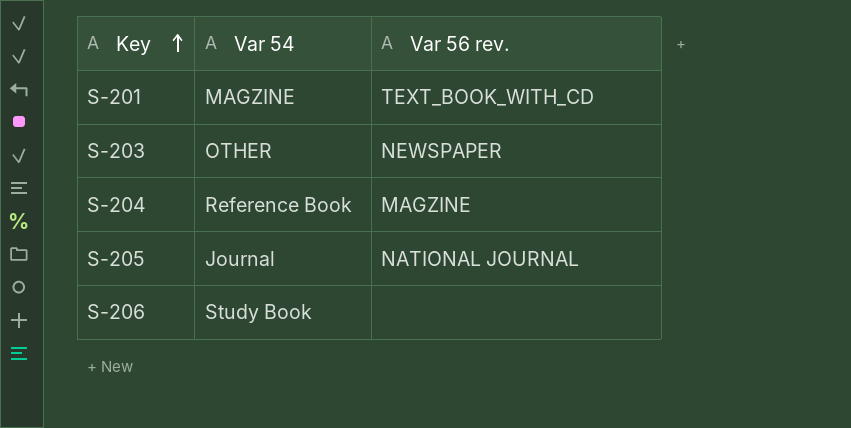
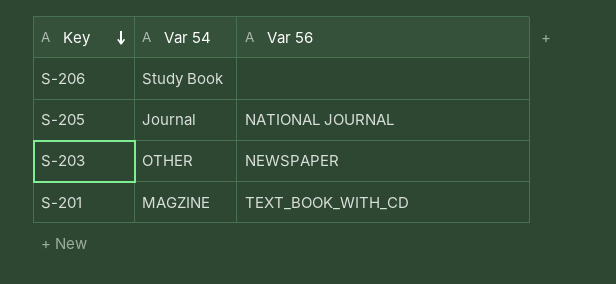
row order: Key ascending -> Key descending
column name: Var 56 rev. -> Var 56
row S-204: Reference Book | MAGZINE -> none

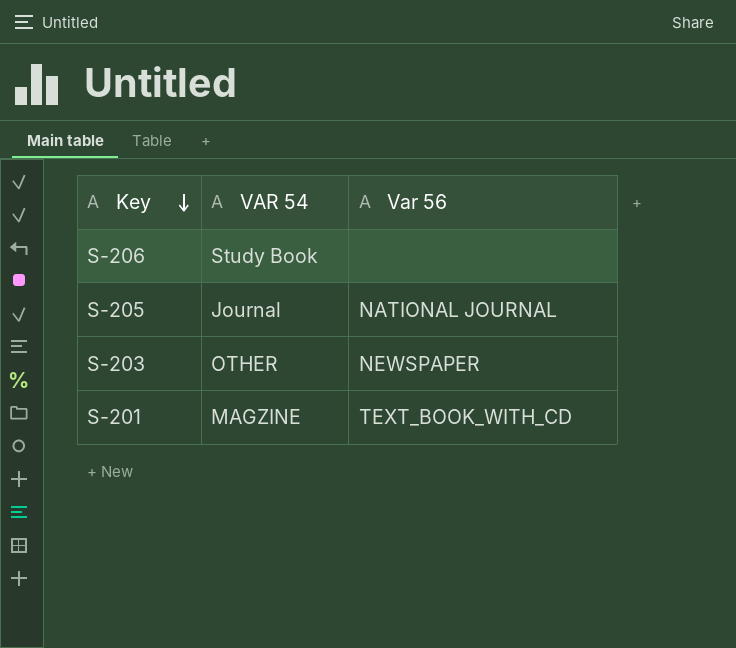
column name: Var 54 -> VAR 54

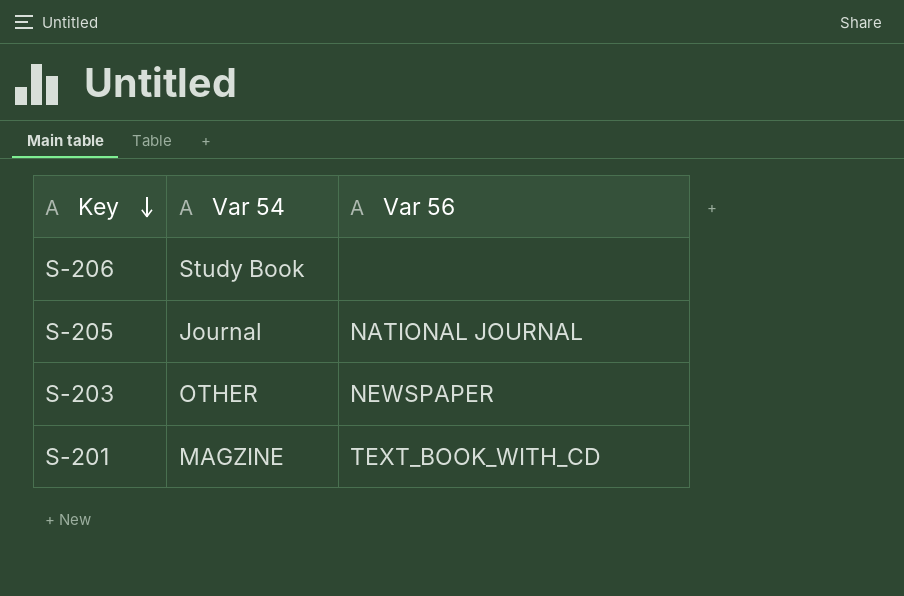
column name: VAR 54 -> Var 54

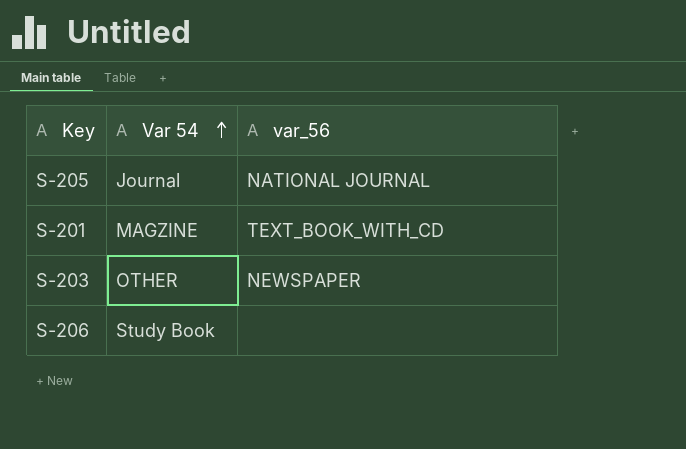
row order: Key descending -> Var 54 ascending
column name: Var 56 -> var_56

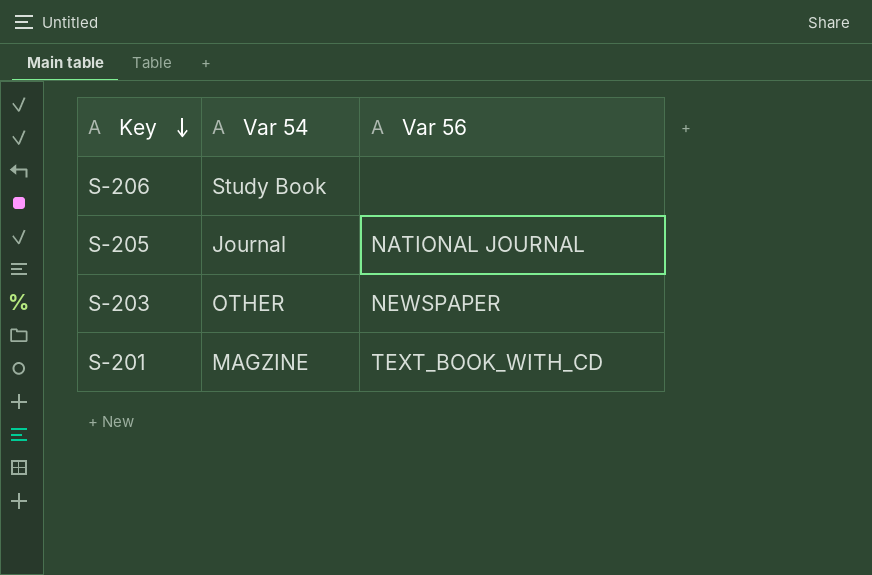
row order: Var 54 ascending -> Key descending
column name: var_56 -> Var 56

